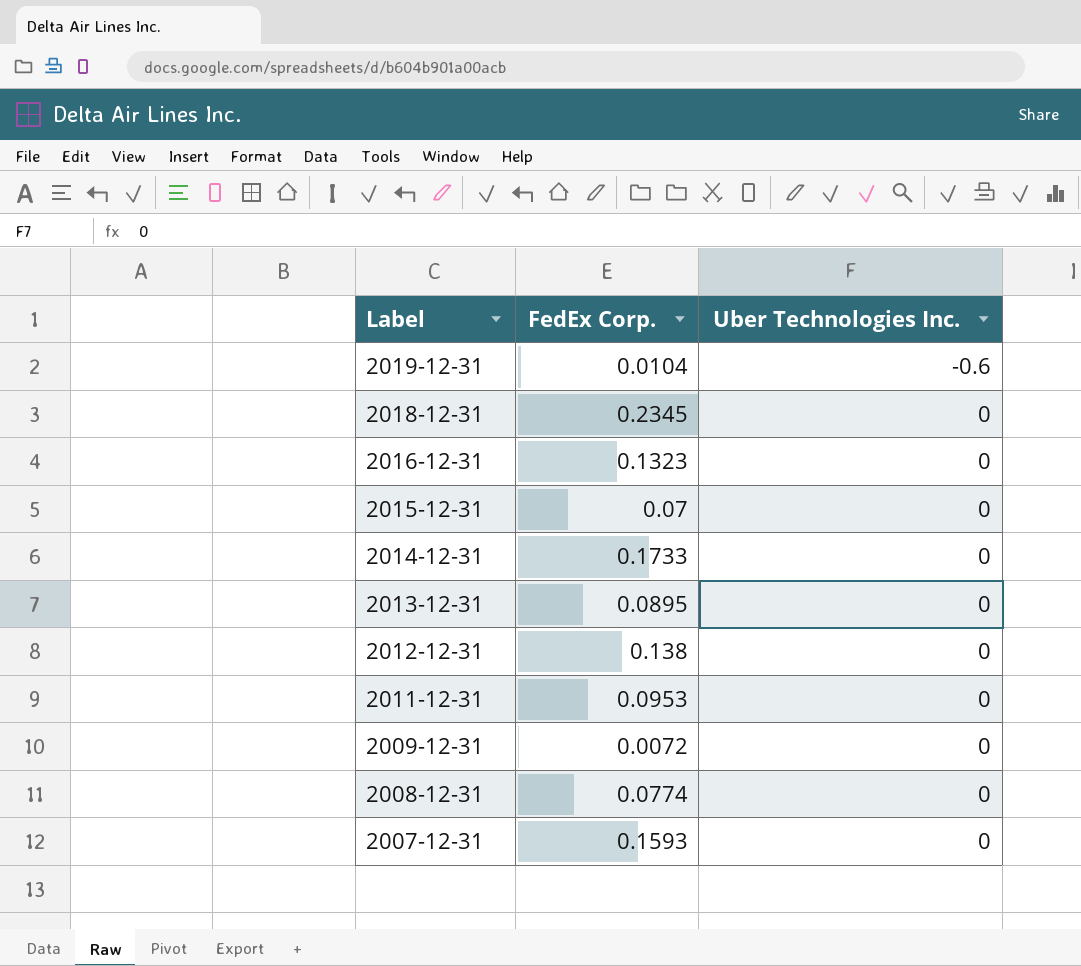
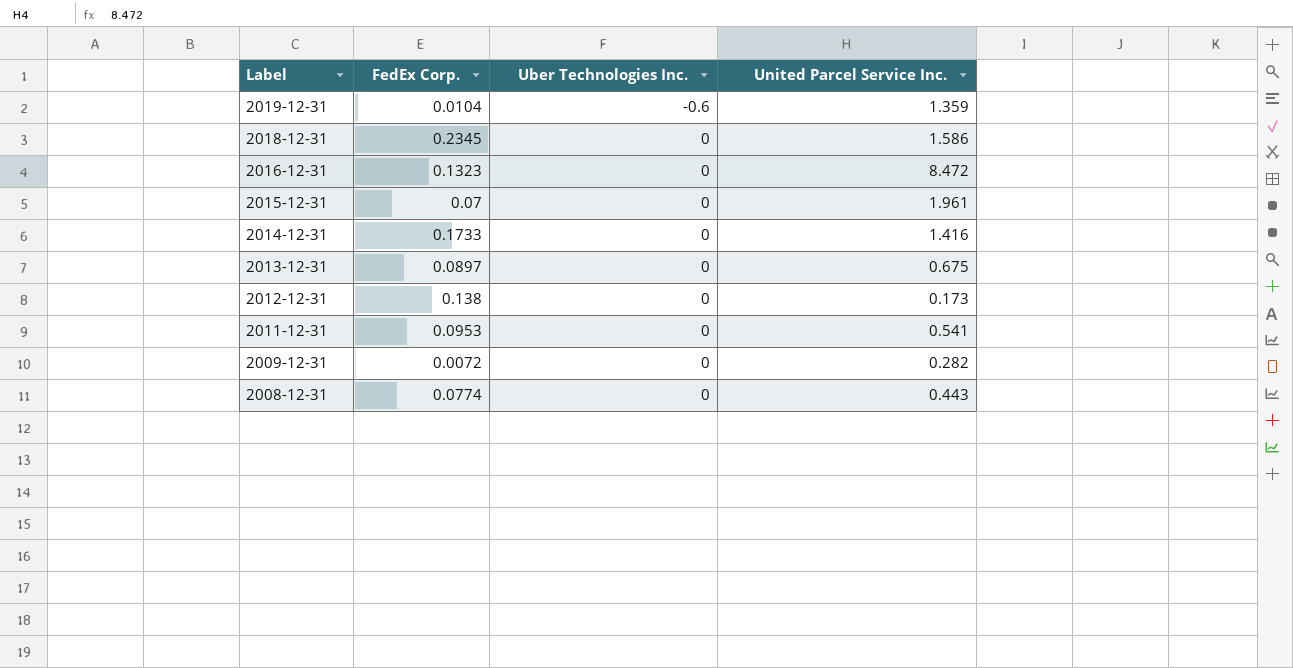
column United Parcel Service Inc. | position: none -> 4
row 2007-12-31: 0.1593 | 0 -> none
2013-12-31 | FedEx Corp.: 0.0895 -> 0.0897

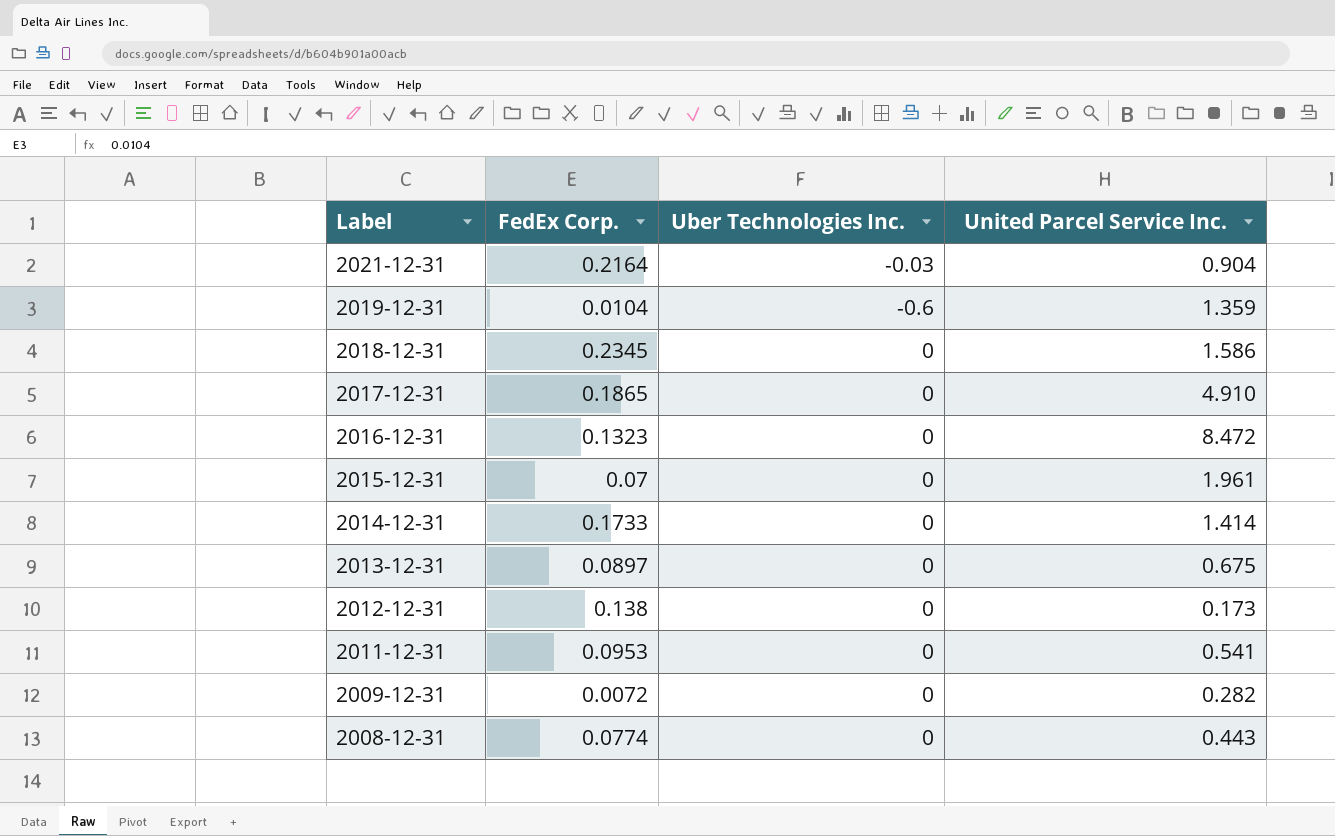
row 2021-12-31: none -> 0.2164 | -0.03 | 0.904
row 2017-12-31: none -> 0.1865 | 0 | 4.910
2014-12-31 | United Parcel Service Inc.: 1.416 -> 1.414

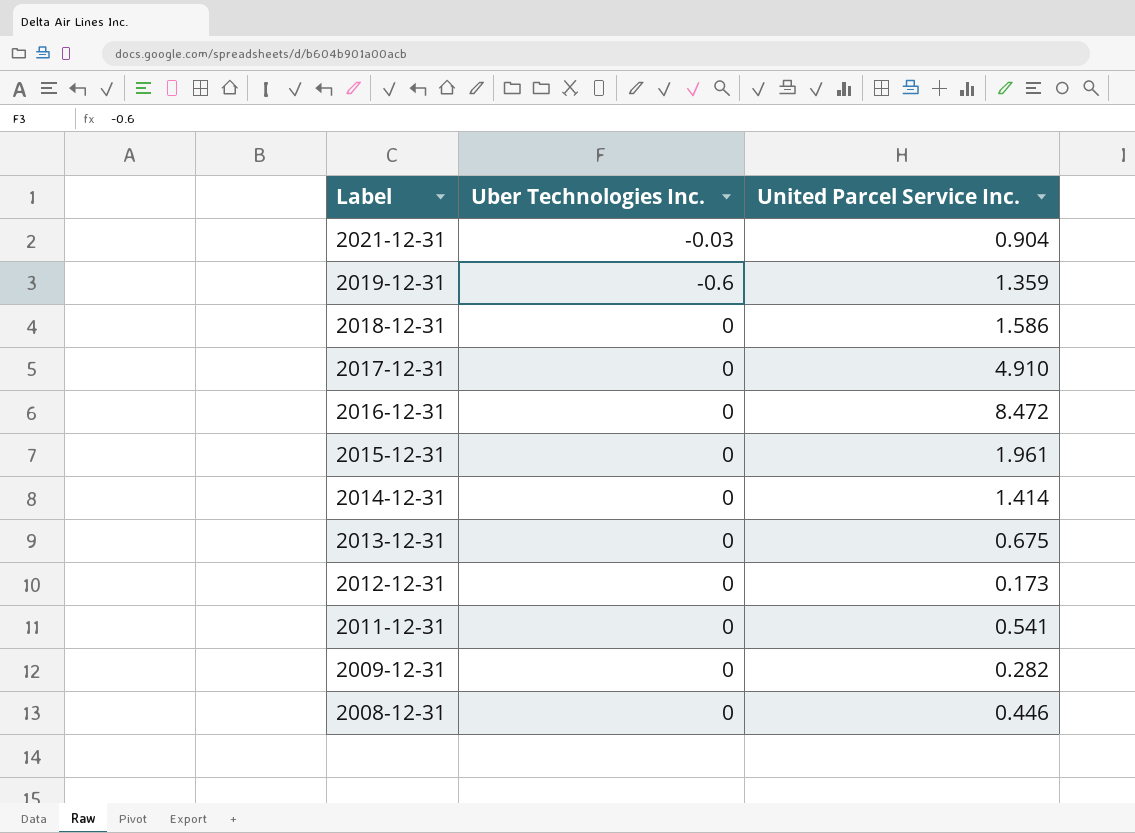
column FedEx Corp. | position: 2 -> none
2008-12-31 | United Parcel Service Inc.: 0.443 -> 0.446

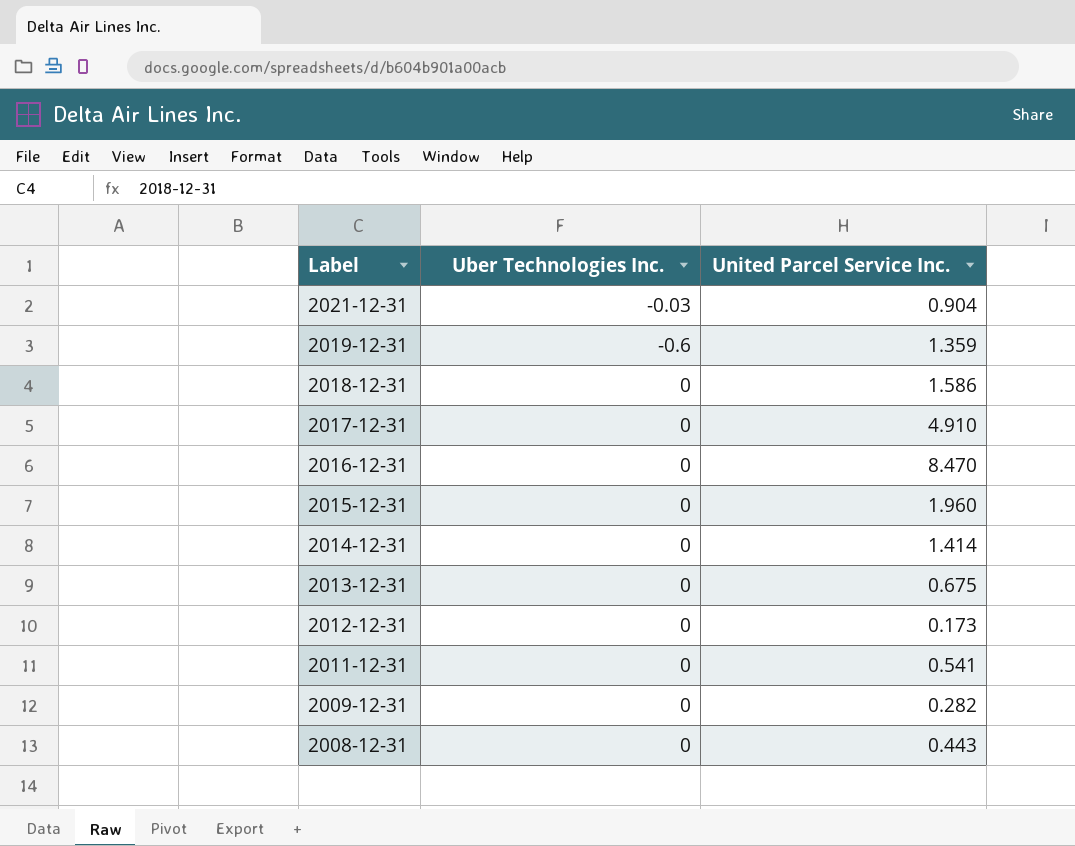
2016-12-31 | United Parcel Service Inc.: 8.472 -> 8.470
2015-12-31 | United Parcel Service Inc.: 1.961 -> 1.960
2008-12-31 | United Parcel Service Inc.: 0.446 -> 0.443

